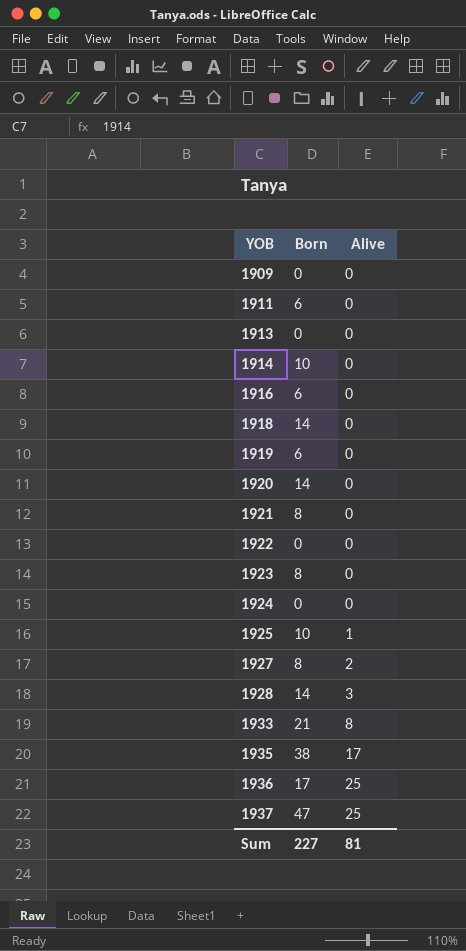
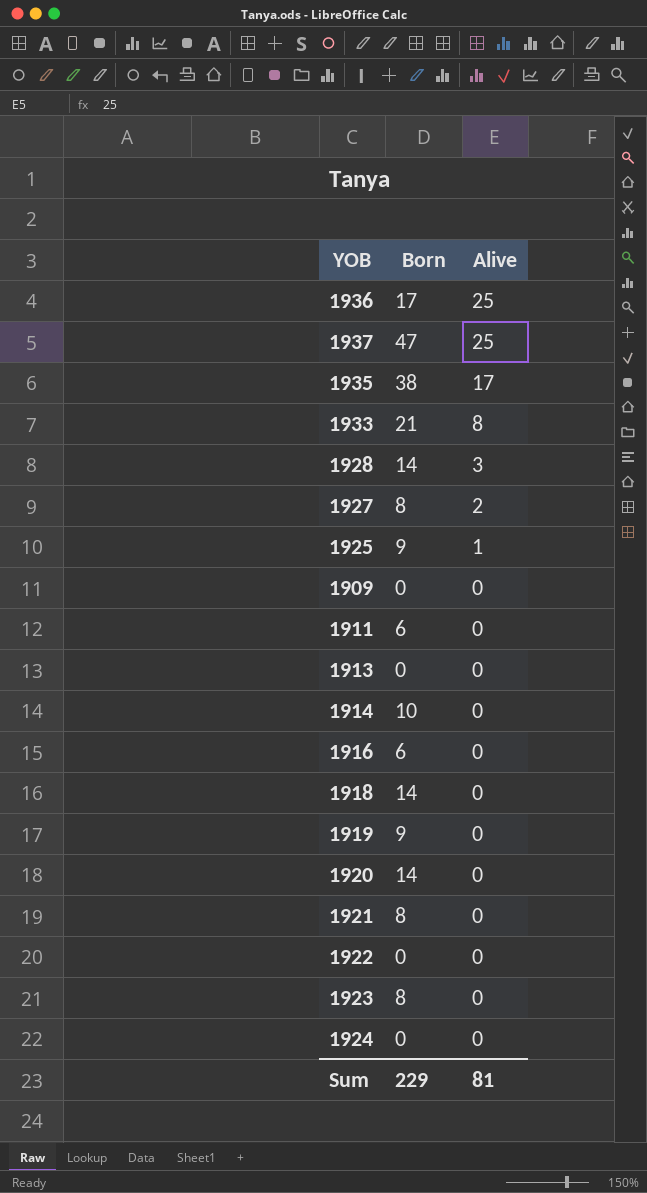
row order: YOB ascending -> Alive descending
1925 | Born: 10 -> 9
1919 | Born: 6 -> 9
Sum | Born: 227 -> 229

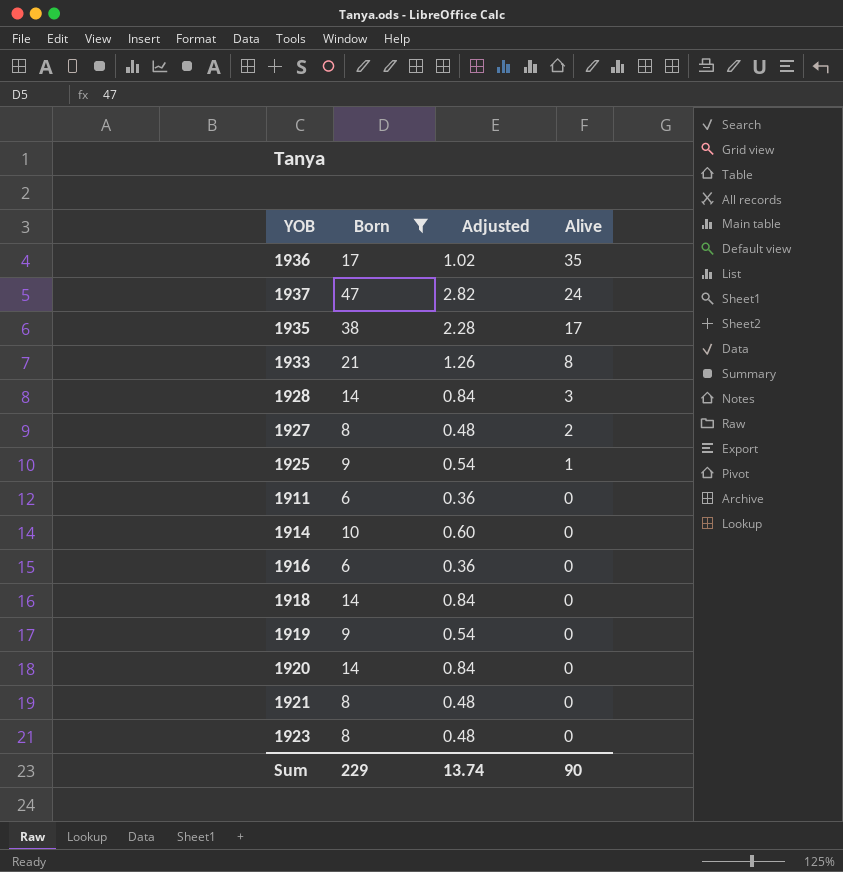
filter: none -> Born != 0
column Adjusted | formula: none -> [Born] * 0.06
1936 | Alive: 25 -> 35
1937 | Alive: 25 -> 24
Sum | Alive: 81 -> 90

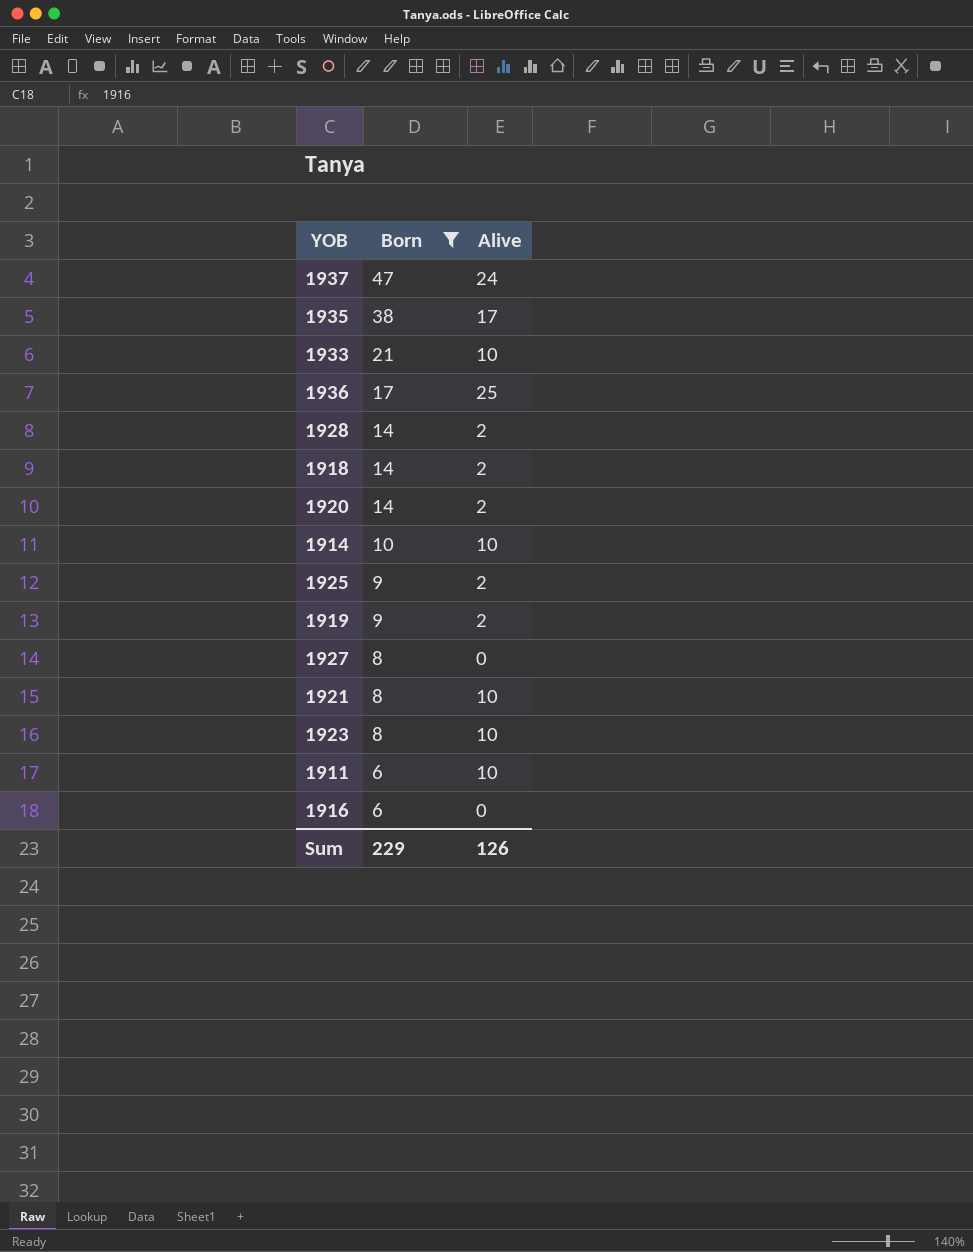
row order: Alive descending -> Born descending
column Adjusted | formula: [Born] * 0.06 -> none
1933 | Alive: 8 -> 10
1936 | Alive: 35 -> 25
1928 | Alive: 3 -> 2
1918 | Alive: 0 -> 2
1920 | Alive: 0 -> 2
1914 | Alive: 0 -> 10
1925 | Alive: 1 -> 2
1919 | Alive: 0 -> 2
1927 | Alive: 2 -> 0
1921 | Alive: 0 -> 10
1923 | Alive: 0 -> 10
1911 | Alive: 0 -> 10
Sum | Alive: 90 -> 126

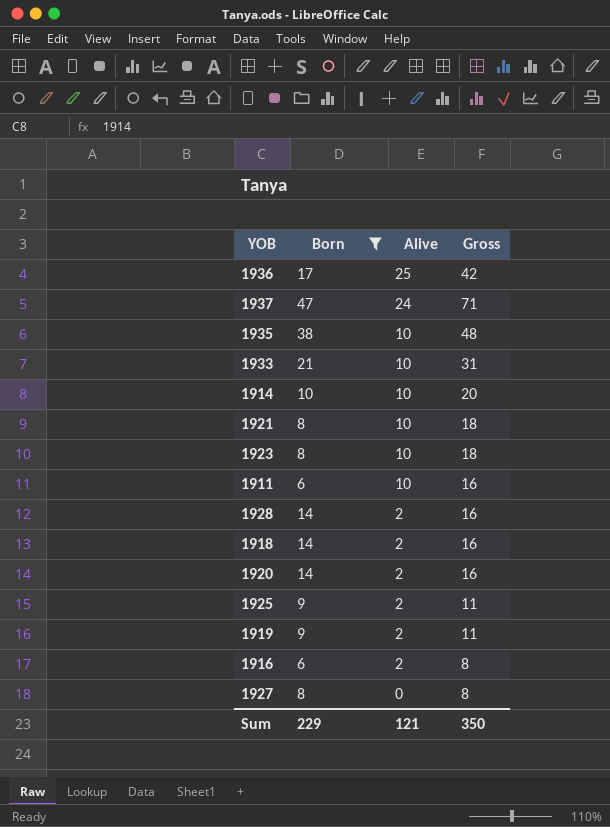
row order: Born descending -> Alive descending
column Gross | formula: none -> [Born] + [Alive]
1935 | Alive: 17 -> 10
1916 | Alive: 0 -> 2
Sum | Alive: 126 -> 121

